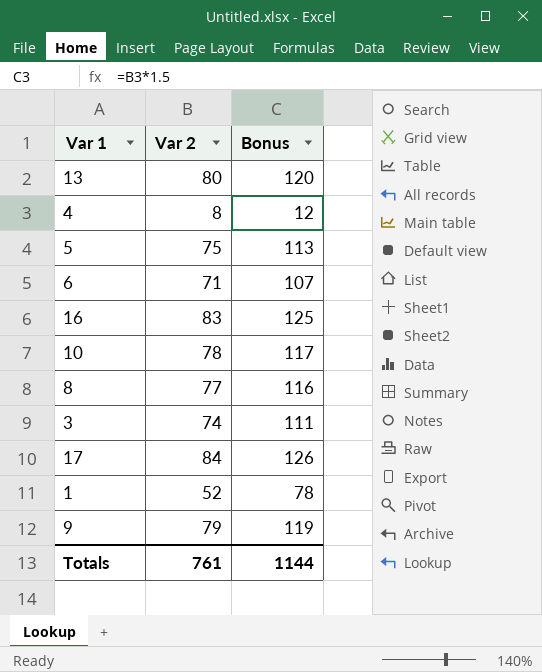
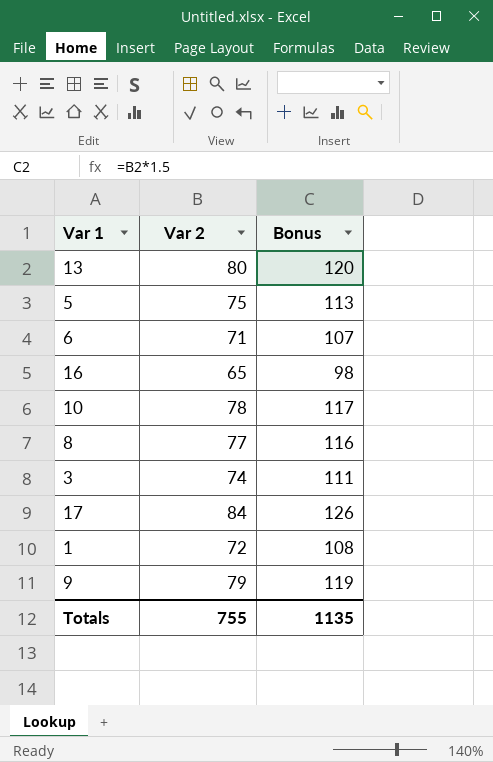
row 4: 8 | 12 -> none
16 | Var 2: 83 -> 65
16 | Bonus: 125 -> 98
1 | Var 2: 52 -> 72
1 | Bonus: 78 -> 108
Totals | Var 2: 761 -> 755
Totals | Bonus: 1144 -> 1135

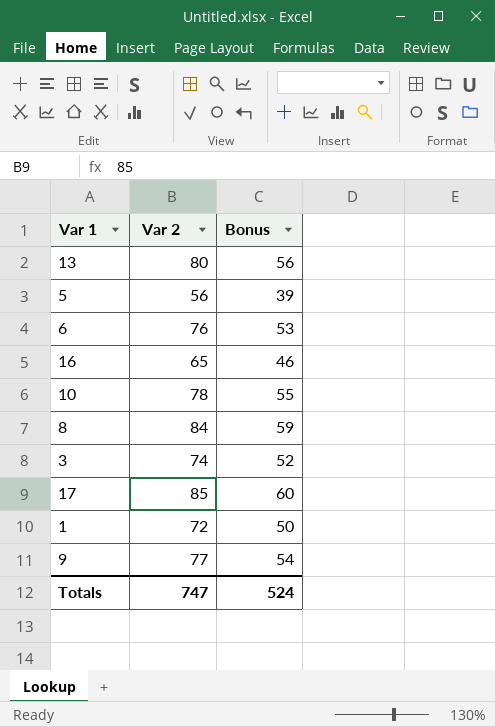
column Bonus | formula: [Var 2] * 1.5 -> [Var 2] * 0.7
5 | Var 2: 75 -> 56
6 | Var 2: 71 -> 76
8 | Var 2: 77 -> 84
17 | Var 2: 84 -> 85
9 | Var 2: 79 -> 77
Totals | Var 2: 755 -> 747
Totals | Bonus: 1135 -> 524

